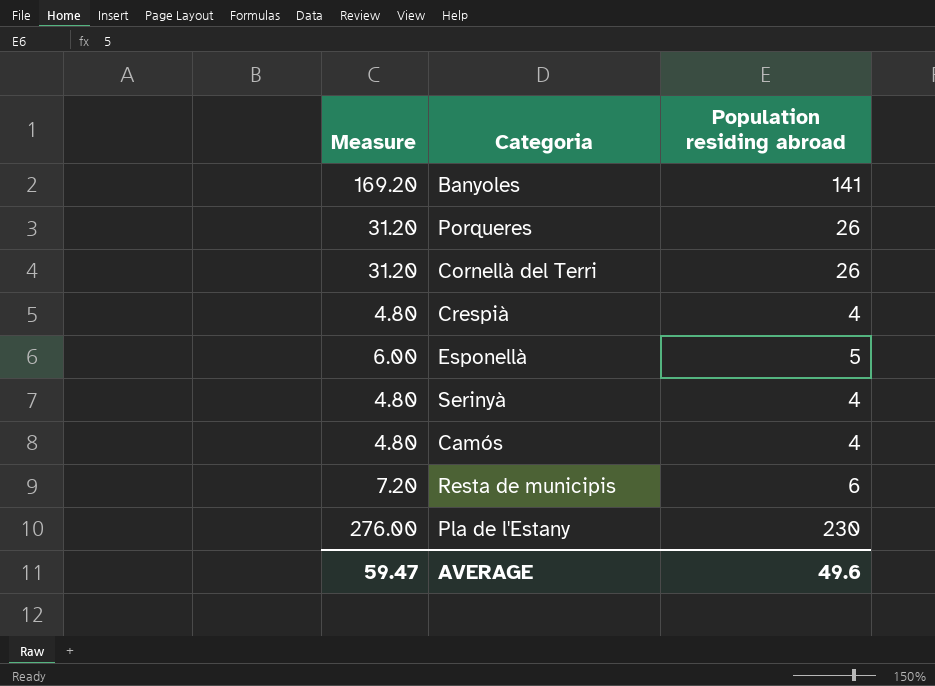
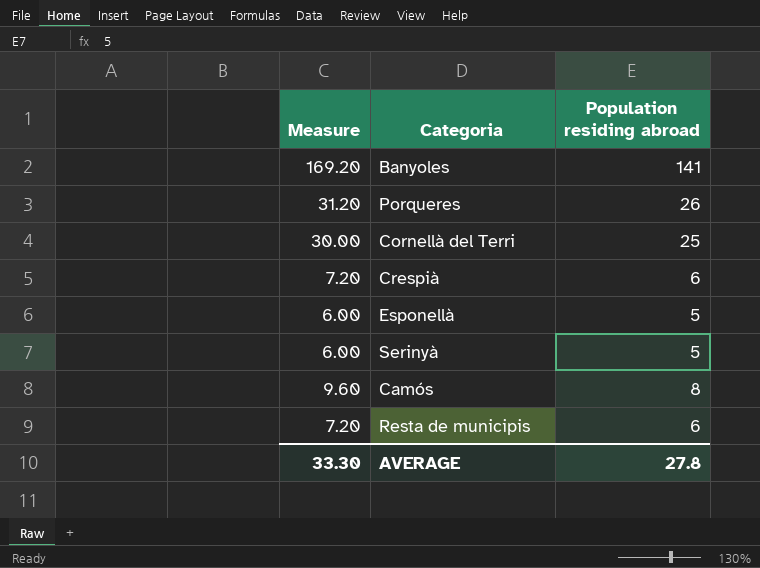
row Pla de l'Estany: 276.00 | 230 -> none
Cornellà del Terri | Measure: 31.20 -> 30.00
Cornellà del Terri | Population residing abroad: 26 -> 25
Crespià | Measure: 4.80 -> 7.20
Crespià | Population residing abroad: 4 -> 6
Serinyà | Measure: 4.80 -> 6.00
Serinyà | Population residing abroad: 4 -> 5
Camós | Measure: 4.80 -> 9.60
Camós | Population residing abroad: 4 -> 8
AVERAGE | Measure: 59.47 -> 33.30
AVERAGE | Population residing abroad: 49.6 -> 27.8

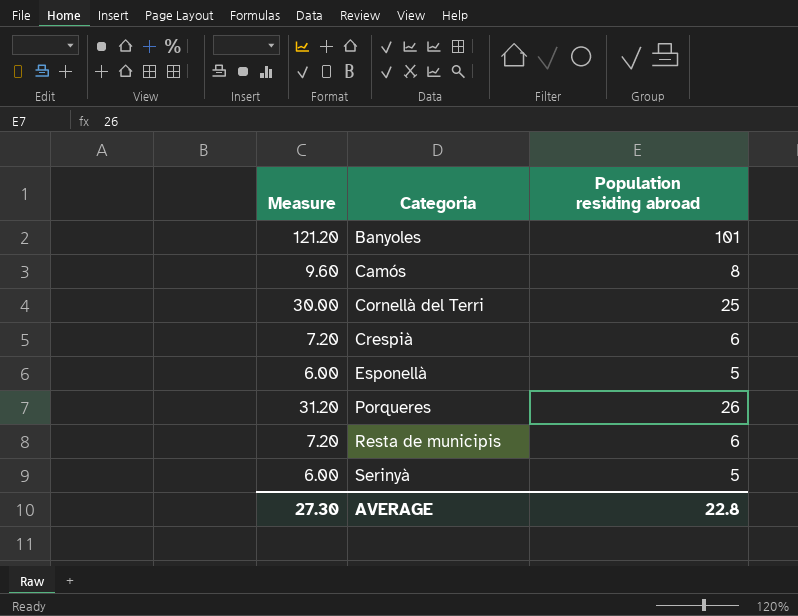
row order: none -> Categoria ascending
Banyoles | Measure: 169.20 -> 121.20
Banyoles | Population residing abroad: 141 -> 101
AVERAGE | Measure: 33.30 -> 27.30
AVERAGE | Population residing abroad: 27.8 -> 22.8

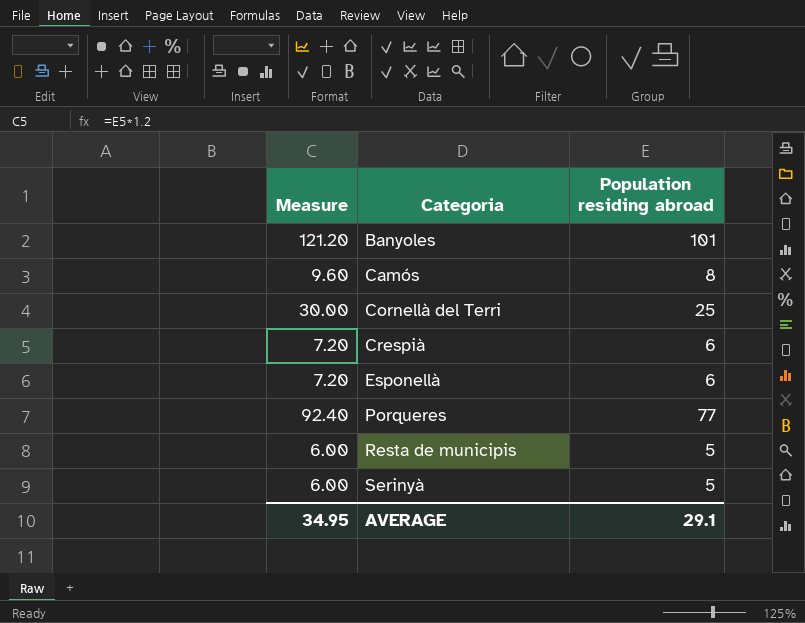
Esponellà | Measure: 6.00 -> 7.20
Esponellà | Population residing abroad: 5 -> 6
Porqueres | Measure: 31.20 -> 92.40
Porqueres | Population residing abroad: 26 -> 77
Resta de municipis | Measure: 7.20 -> 6.00
Resta de municipis | Population residing abroad: 6 -> 5
AVERAGE | Measure: 27.30 -> 34.95
AVERAGE | Population residing abroad: 22.8 -> 29.1

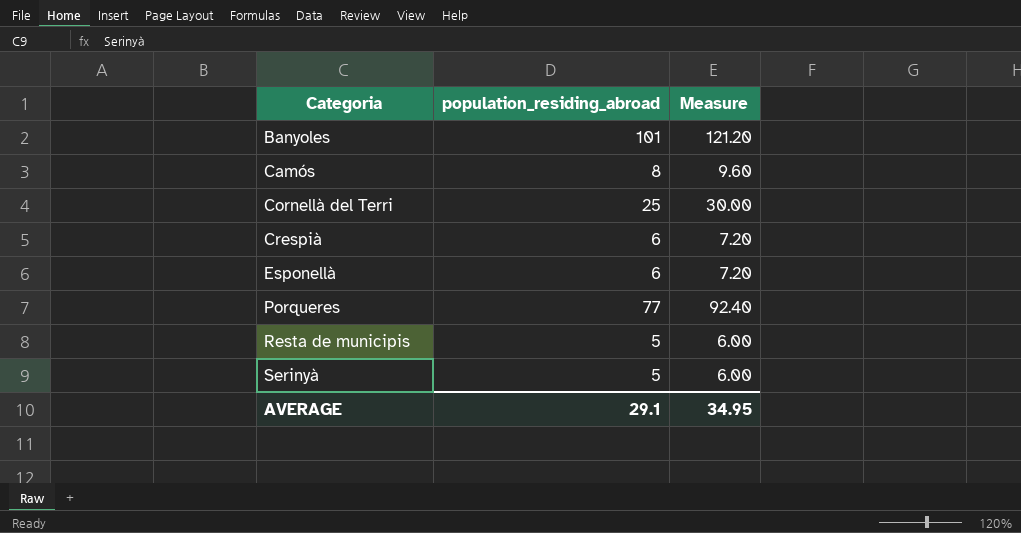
column name: Population residing abroad -> population_residing_abroad
column Measure | position: 1 -> 3

